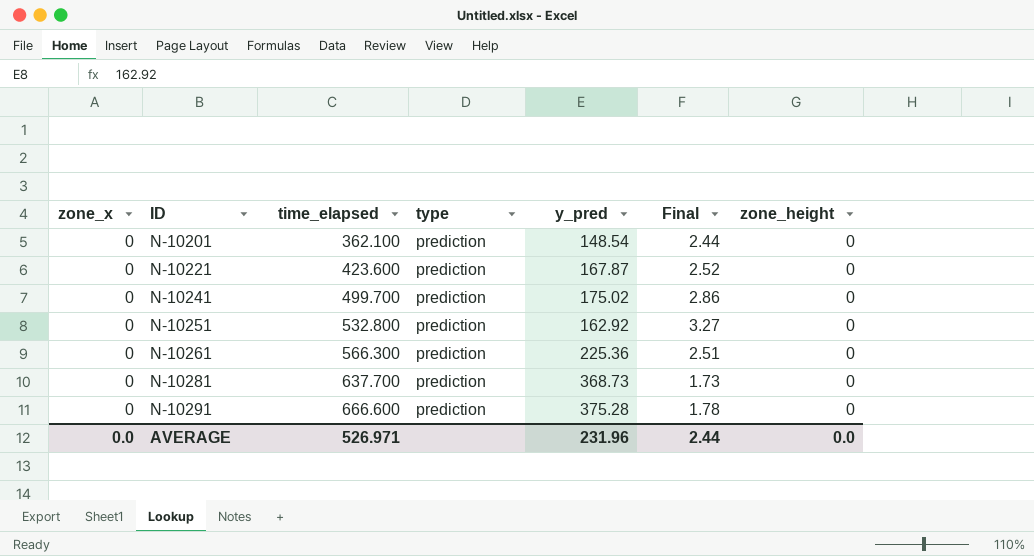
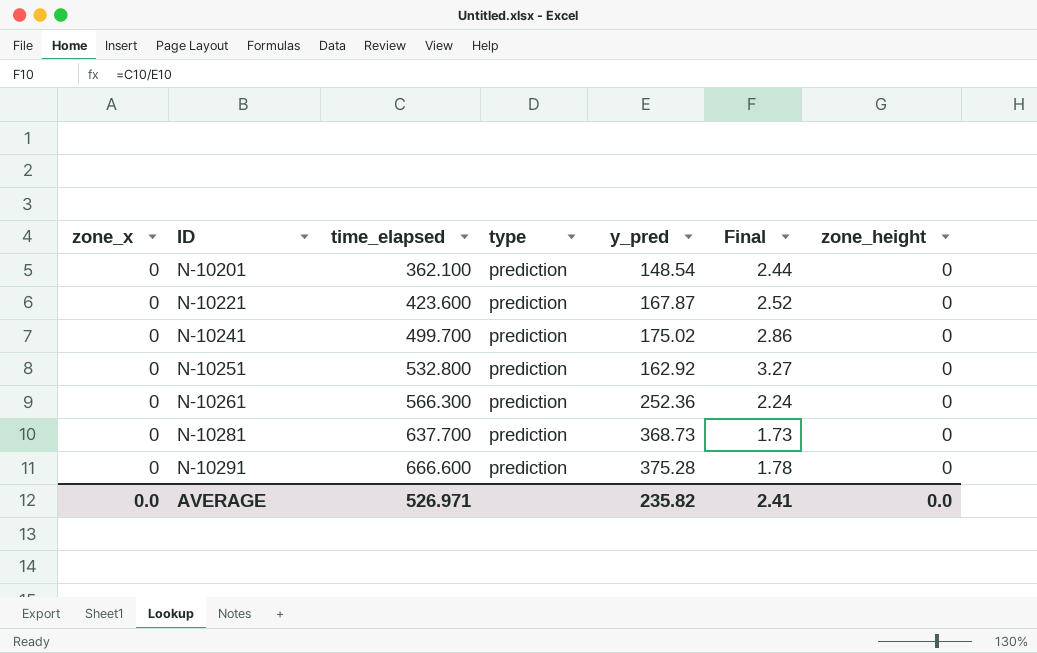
N-10261 | y_pred: 225.36 -> 252.36
N-10261 | Final: 2.51 -> 2.24
AVERAGE | y_pred: 231.96 -> 235.82
AVERAGE | Final: 2.44 -> 2.41

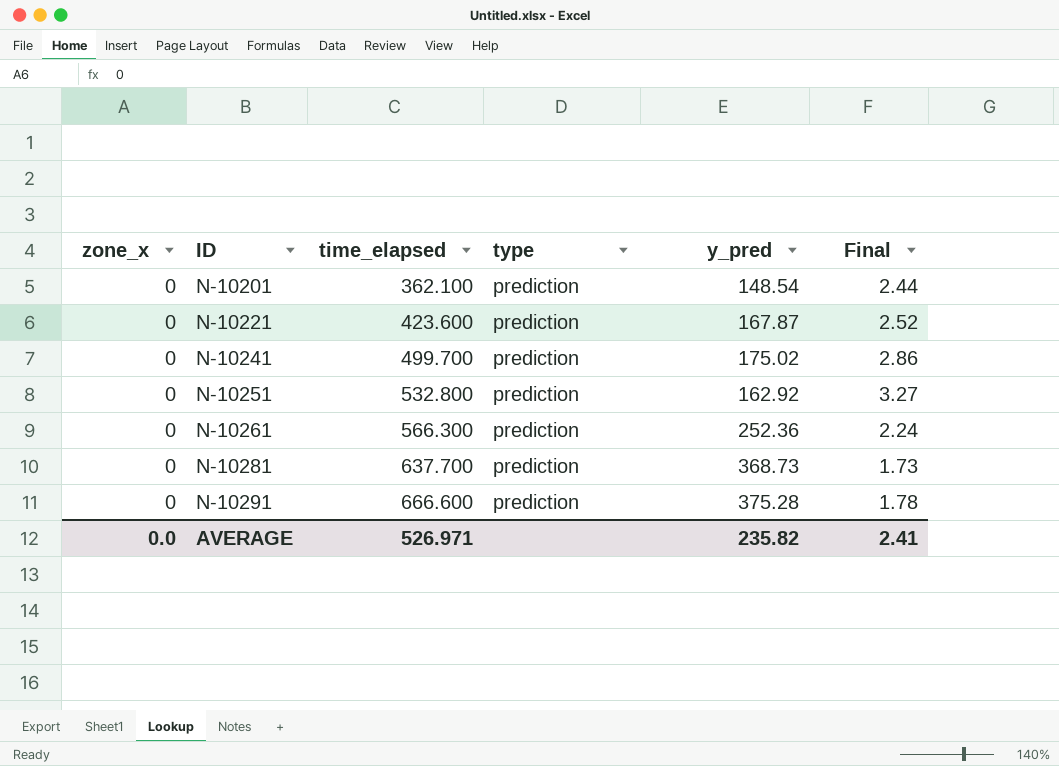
column zone_height | position: 7 -> none

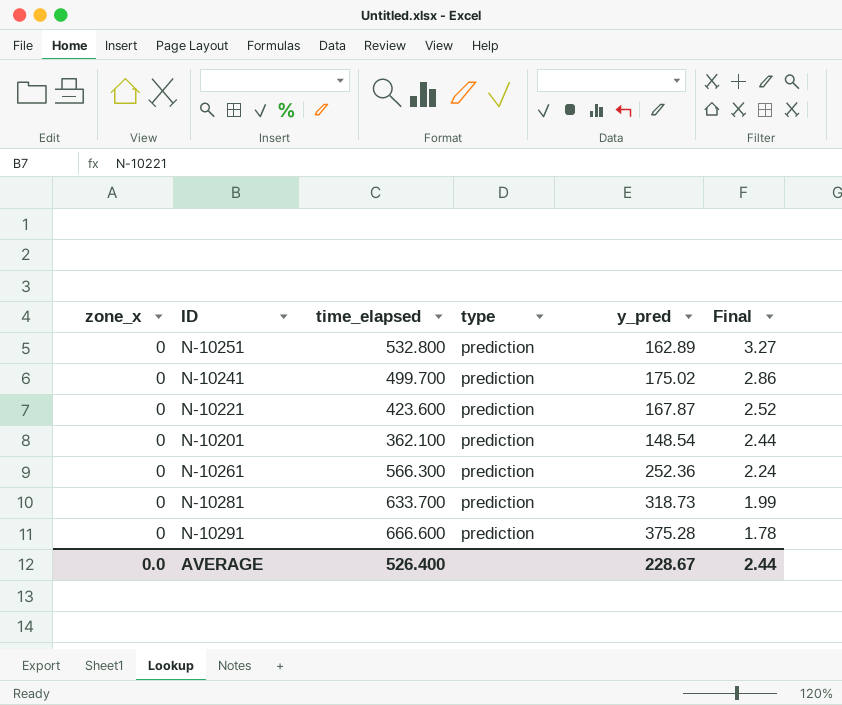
row order: ID ascending -> Final descending
N-10251 | y_pred: 162.92 -> 162.89
N-10281 | time_elapsed: 637.700 -> 633.700
N-10281 | y_pred: 368.73 -> 318.73
N-10281 | Final: 1.73 -> 1.99
AVERAGE | time_elapsed: 526.971 -> 526.400
AVERAGE | y_pred: 235.82 -> 228.67
AVERAGE | Final: 2.41 -> 2.44

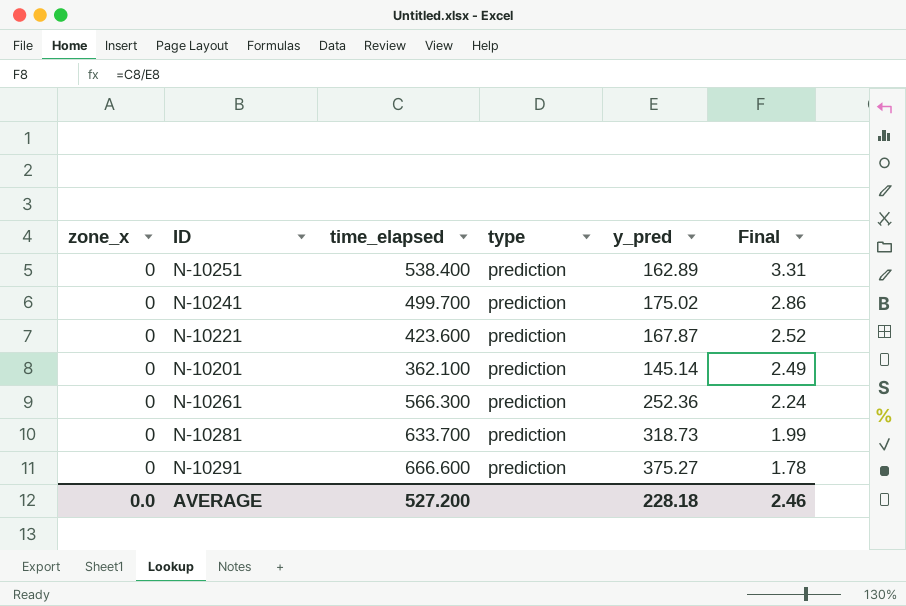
N-10251 | time_elapsed: 532.800 -> 538.400
N-10251 | Final: 3.27 -> 3.31
N-10201 | y_pred: 148.54 -> 145.14
N-10201 | Final: 2.44 -> 2.49
N-10291 | y_pred: 375.28 -> 375.27
AVERAGE | time_elapsed: 526.400 -> 527.200
AVERAGE | y_pred: 228.67 -> 228.18
AVERAGE | Final: 2.44 -> 2.46

